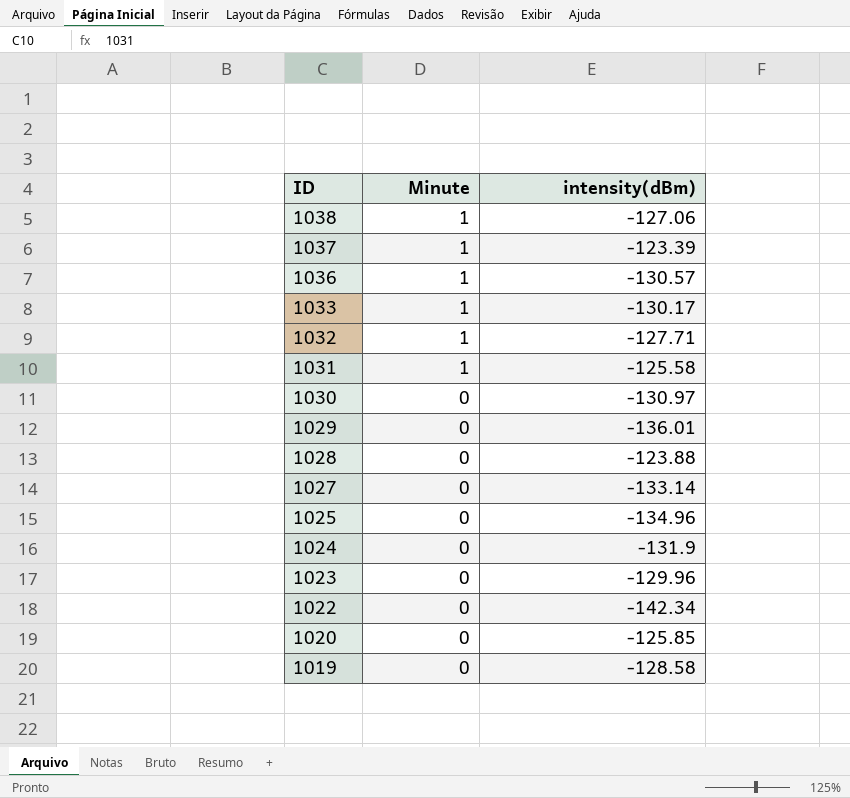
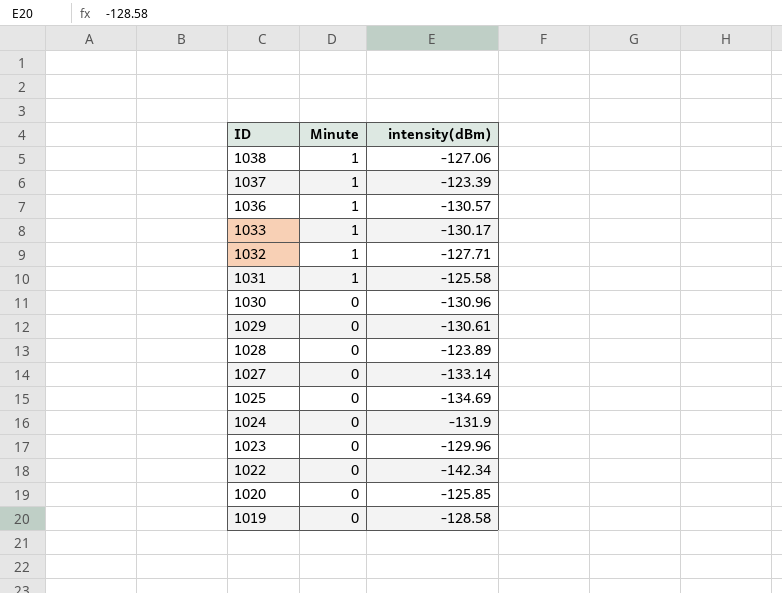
1030 | intensity(dBm): -130.97 -> -130.96
1029 | intensity(dBm): -136.01 -> -130.61
1028 | intensity(dBm): -123.88 -> -123.89
1025 | intensity(dBm): -134.96 -> -134.69

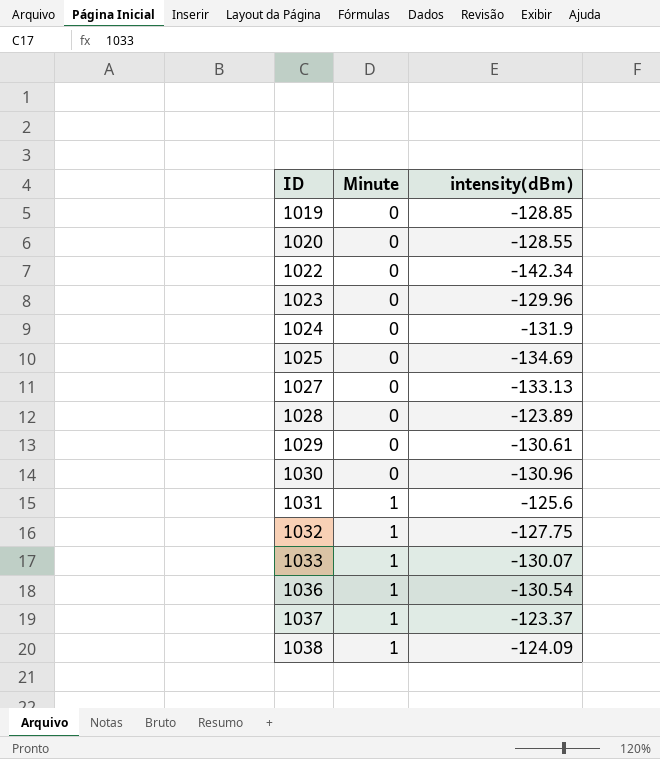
row order: ID descending -> ID ascending
1019 | intensity(dBm): -128.58 -> -128.85
1020 | intensity(dBm): -125.85 -> -128.55
1027 | intensity(dBm): -133.14 -> -133.13
1031 | intensity(dBm): -125.58 -> -125.6
1032 | intensity(dBm): -127.71 -> -127.75
1033 | intensity(dBm): -130.17 -> -130.07
1036 | intensity(dBm): -130.57 -> -130.54
1037 | intensity(dBm): -123.39 -> -123.37
1038 | intensity(dBm): -127.06 -> -124.09

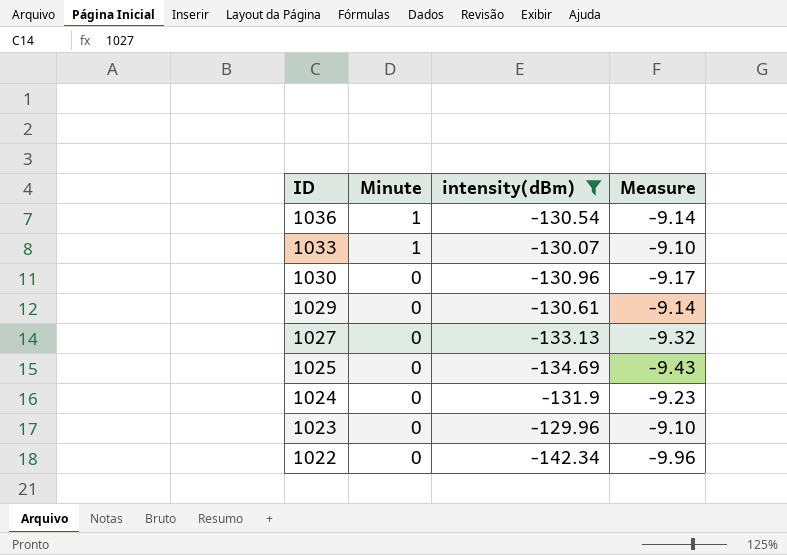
filter: none -> intensity(dBm) <= -129.96
row order: ID ascending -> ID descending
column Measure | formula: none -> [intensity(dBm)] * 0.07

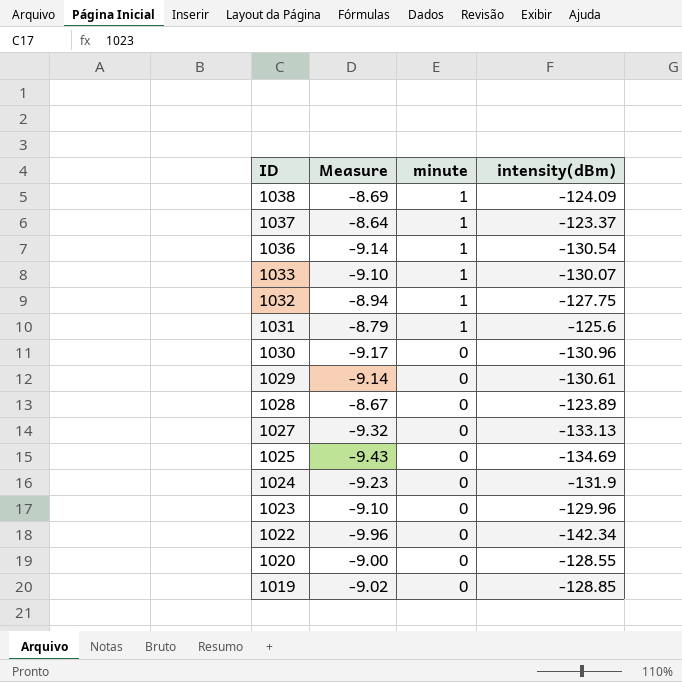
filter: intensity(dBm) <= -129.96 -> none
column Measure | position: 4 -> 2
column name: Minute -> minute

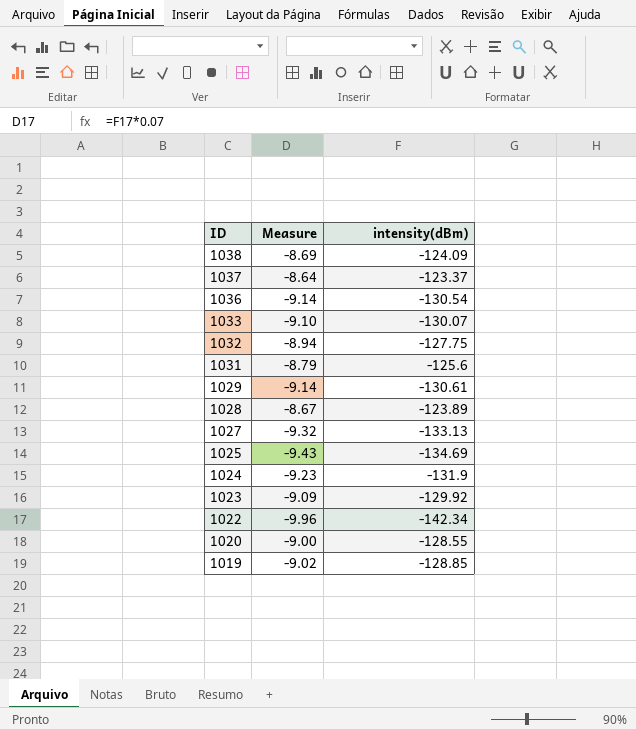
column minute | position: 3 -> none
row 1030: -9.17 | 0 | -130.96 -> none
1023 | Measure: -9.10 -> -9.09
1023 | intensity(dBm): -129.96 -> -129.92

